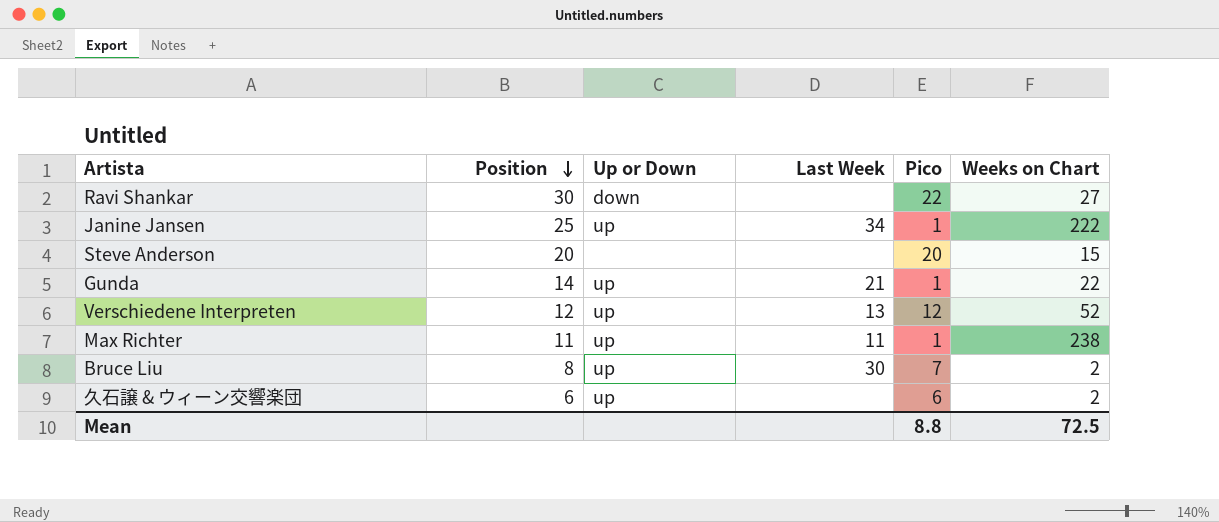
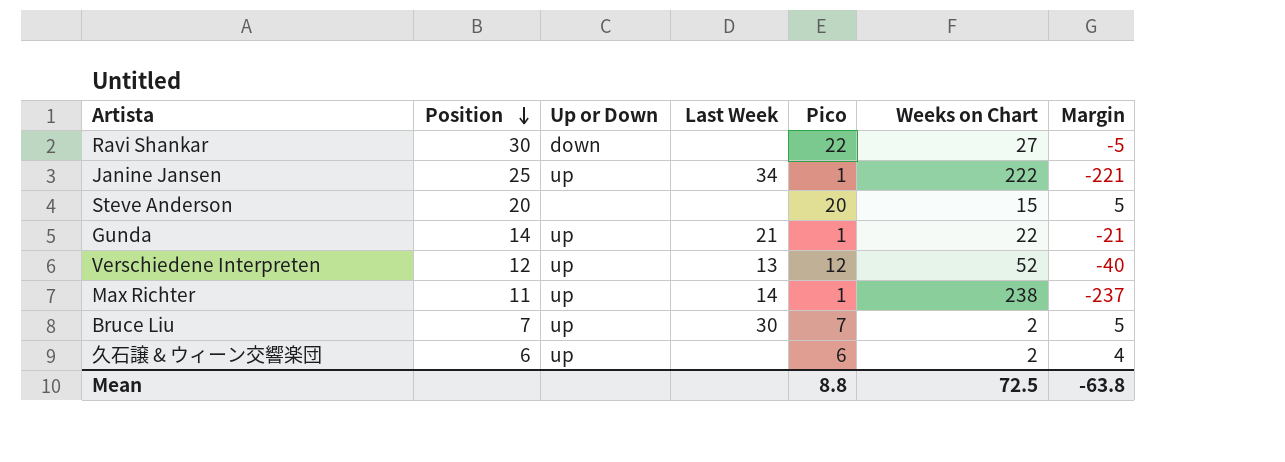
column Margin | formula: none -> [Pico] - [Weeks on Chart]
Max Richter | Last Week: 11 -> 14
Bruce Liu | Position: 8 -> 7

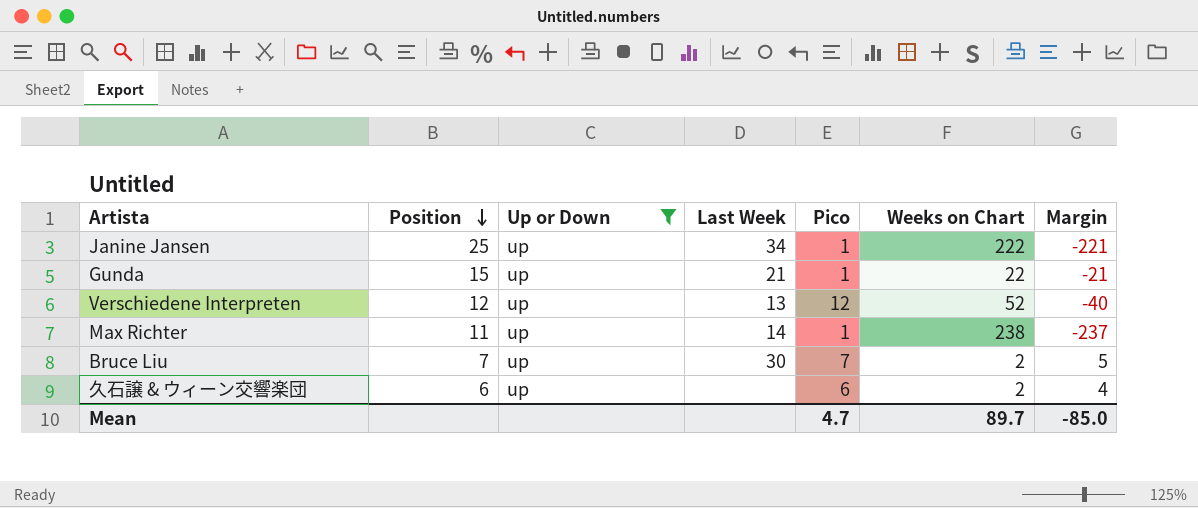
filter: none -> Up or Down = up
Gunda | Position: 14 -> 15
Mean | Pico: 8.8 -> 4.7
Mean | Weeks on Chart: 72.5 -> 89.7
Mean | Margin: -63.8 -> -85.0

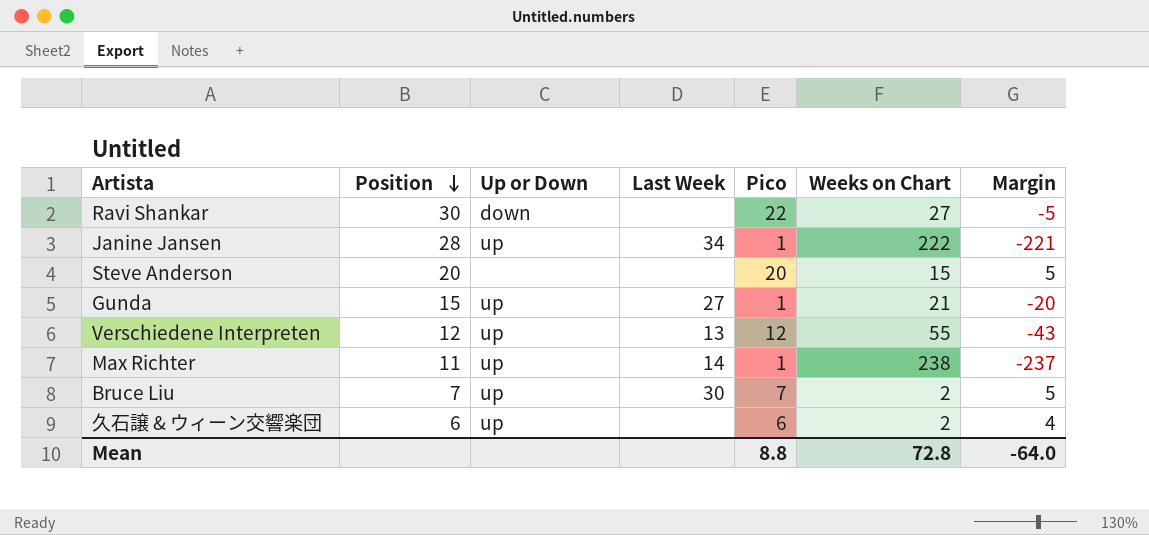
filter: Up or Down = up -> none
Janine Jansen | Position: 25 -> 28
Gunda | Last Week: 21 -> 27
Gunda | Weeks on Chart: 22 -> 21
Gunda | Margin: -21 -> -20
Verschiedene Interpreten | Weeks on Chart: 52 -> 55
Verschiedene Interpreten | Margin: -40 -> -43
Mean | Pico: 4.7 -> 8.8
Mean | Weeks on Chart: 89.7 -> 72.8
Mean | Margin: -85.0 -> -64.0

